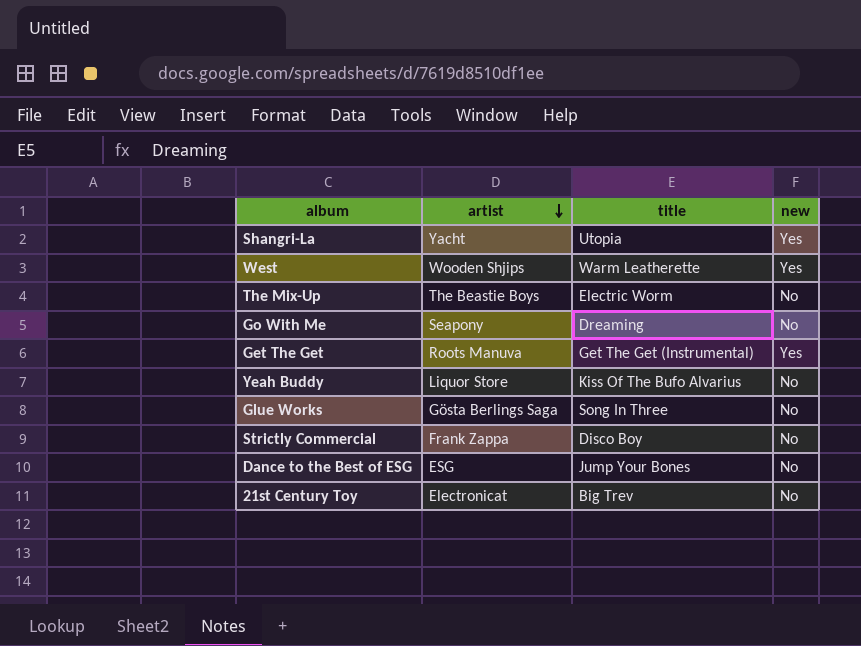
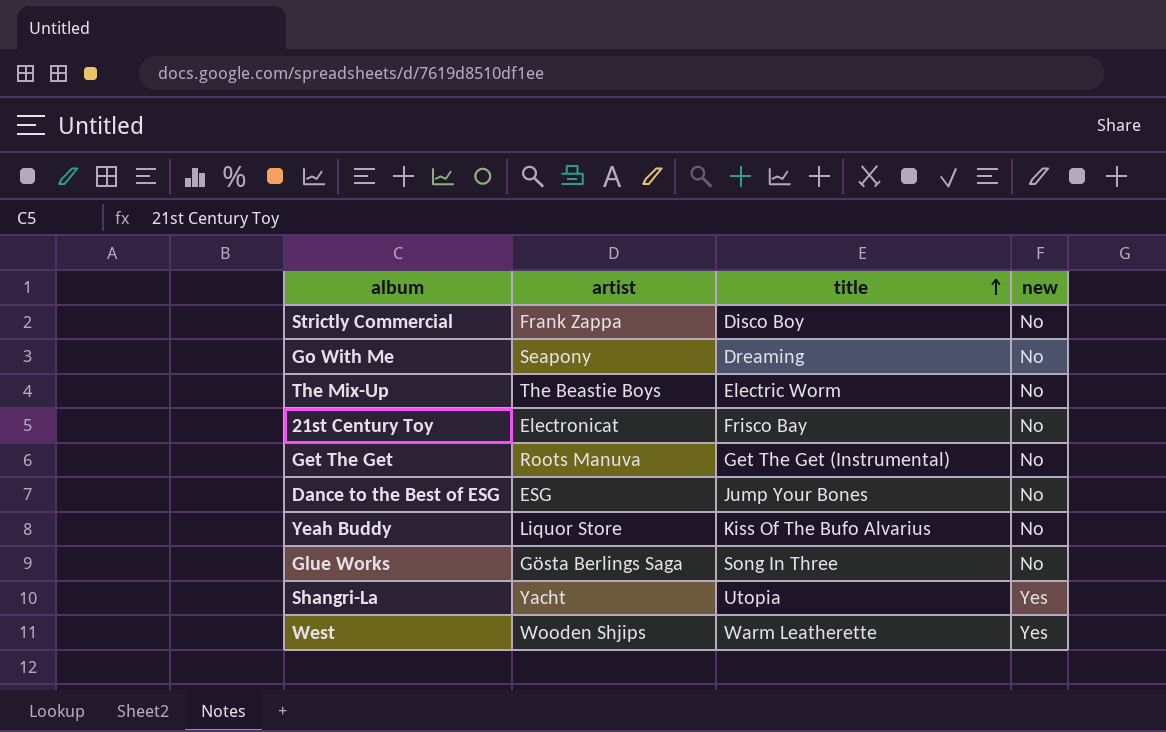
row order: artist descending -> title ascending
21st Century Toy | title: Big Trev -> Frisco Bay
Get The Get | new: Yes -> No

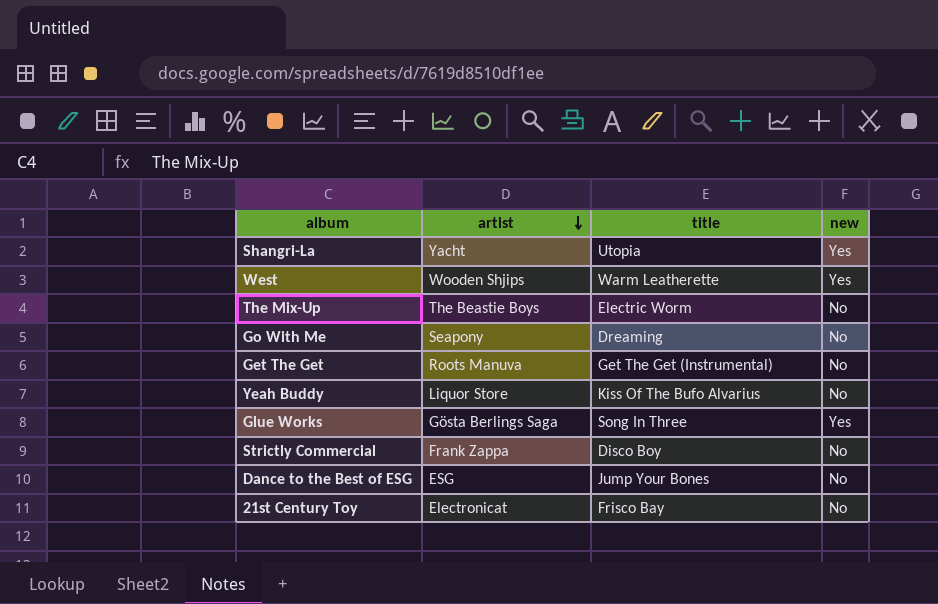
row order: title ascending -> artist descending
Glue Works | new: No -> Yes

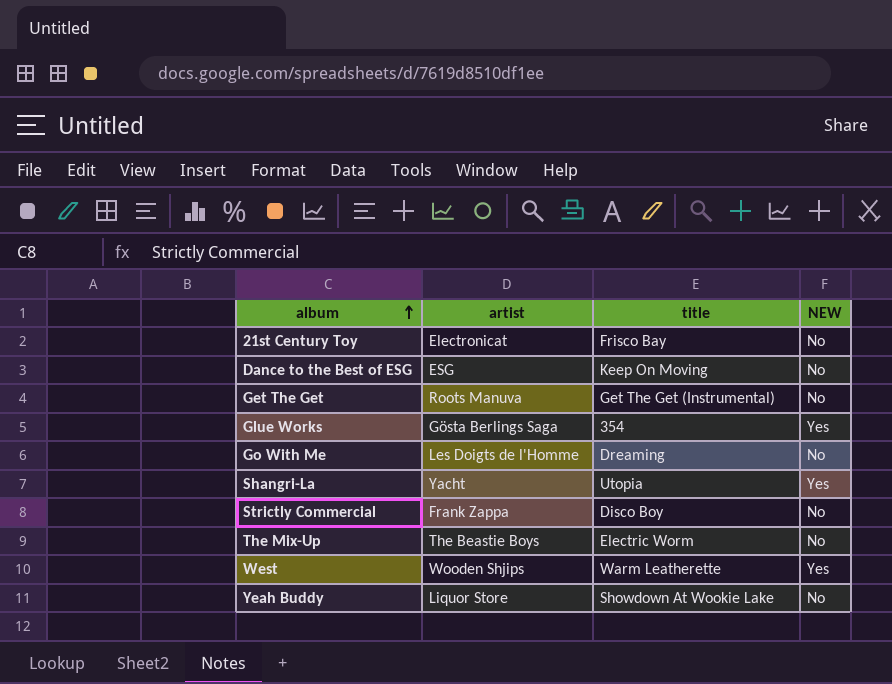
row order: artist descending -> album ascending
column name: new -> NEW
Dance to the Best of ESG | title: Jump Your Bones -> Keep On Moving
Glue Works | title: Song In Three -> 354
Go With Me | artist: Seapony -> Les Doigts de l'Homme
Yeah Buddy | title: Kiss Of The Bufo Alvarius -> Showdown At Wookie Lake

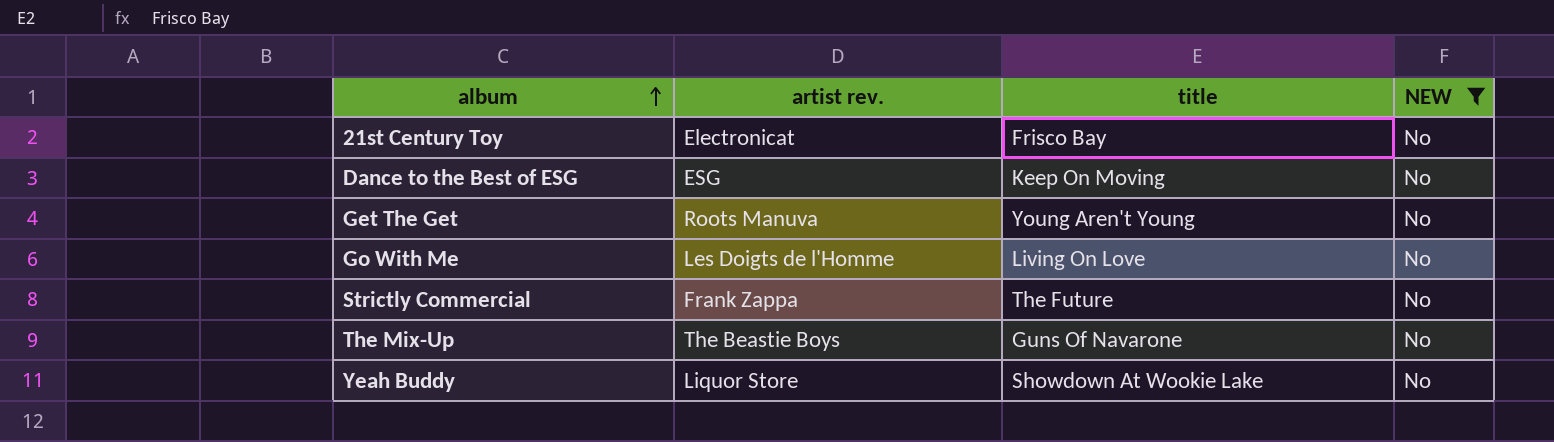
filter: none -> NEW = No
column name: artist -> artist rev.
Get The Get | title: Get The Get (Instrumental) -> Young Aren't Young
Go With Me | title: Dreaming -> Living On Love
Strictly Commercial | title: Disco Boy -> The Future
The Mix-Up | title: Electric Worm -> Guns Of Navarone

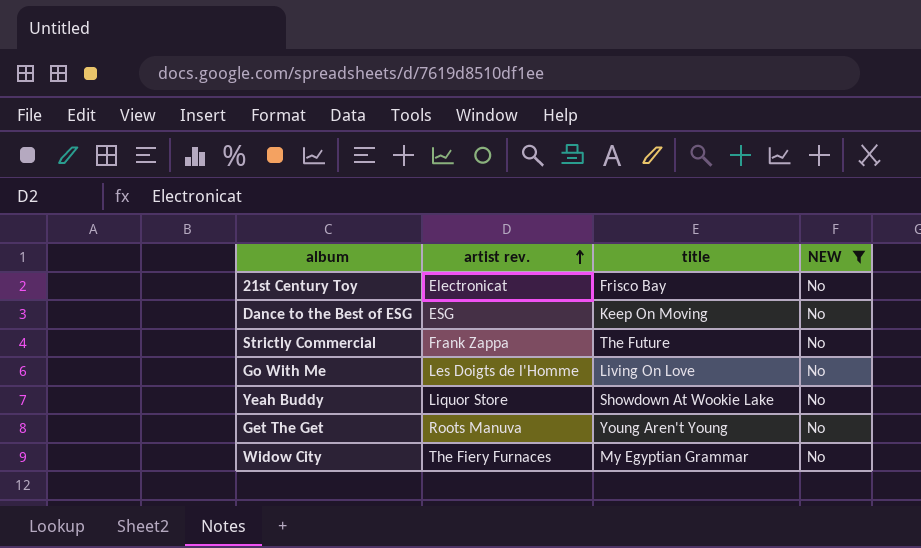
row order: album ascending -> artist rev. ascending
row The Mix-Up: The Beastie Boys | Guns Of Navarone | No -> none
row Widow City: none -> The Fiery Furnaces | My Egyptian Grammar | No

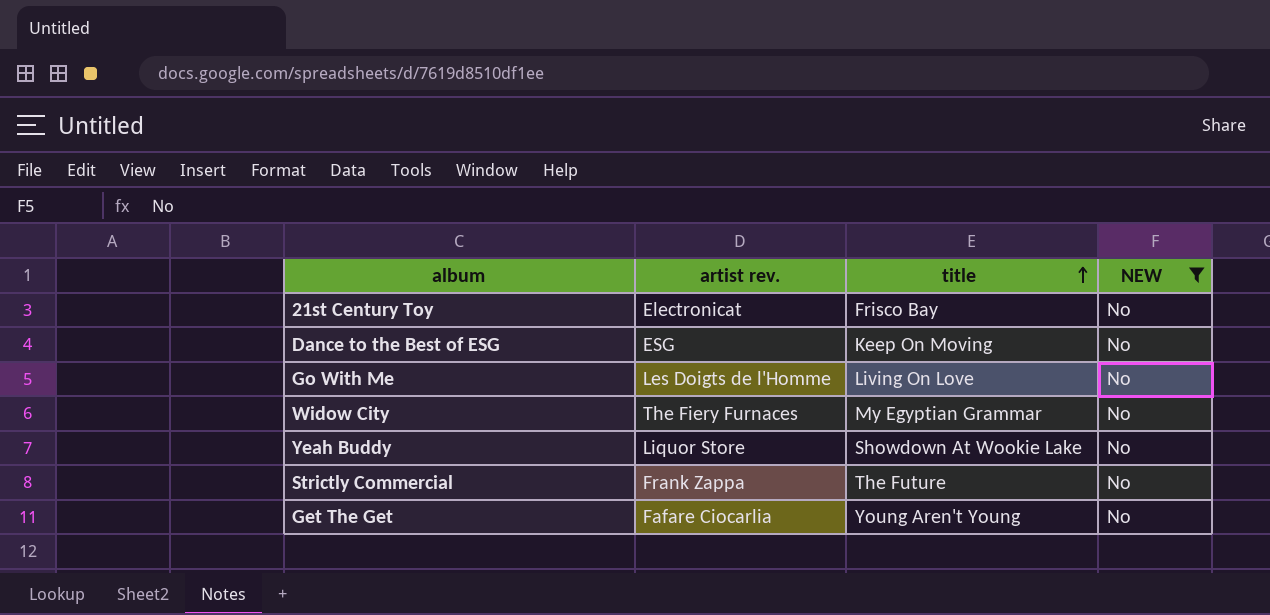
row order: artist rev. ascending -> title ascending
Get The Get | artist rev.: Roots Manuva -> Fafare Ciocarlia

